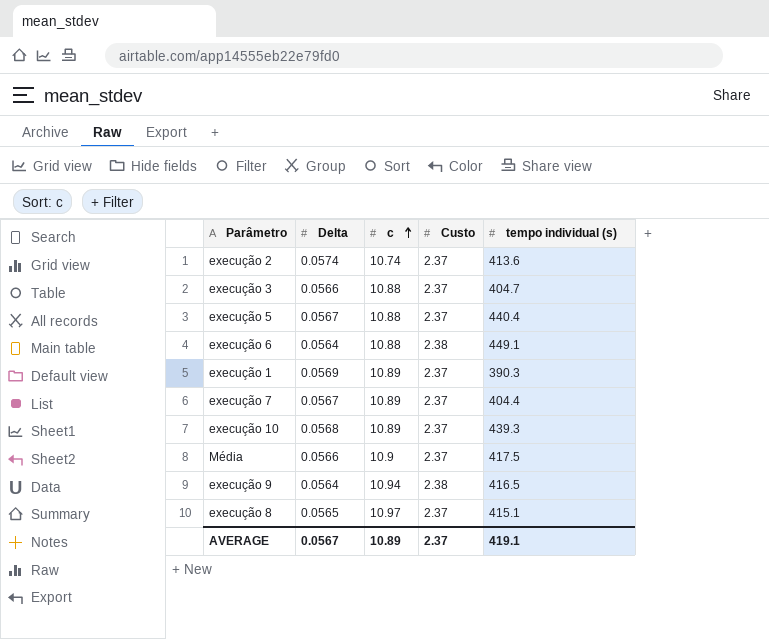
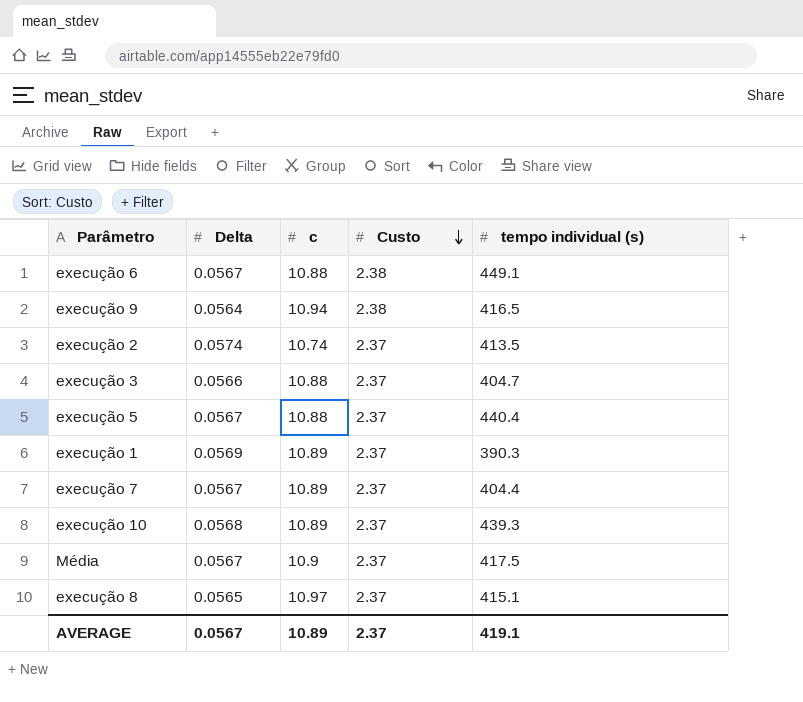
row order: c ascending -> Custo descending
execução 6 | Delta: 0.0564 -> 0.0567
execução 2 | tempo individual (s): 413.6 -> 413.5
Média | Delta: 0.0566 -> 0.0567

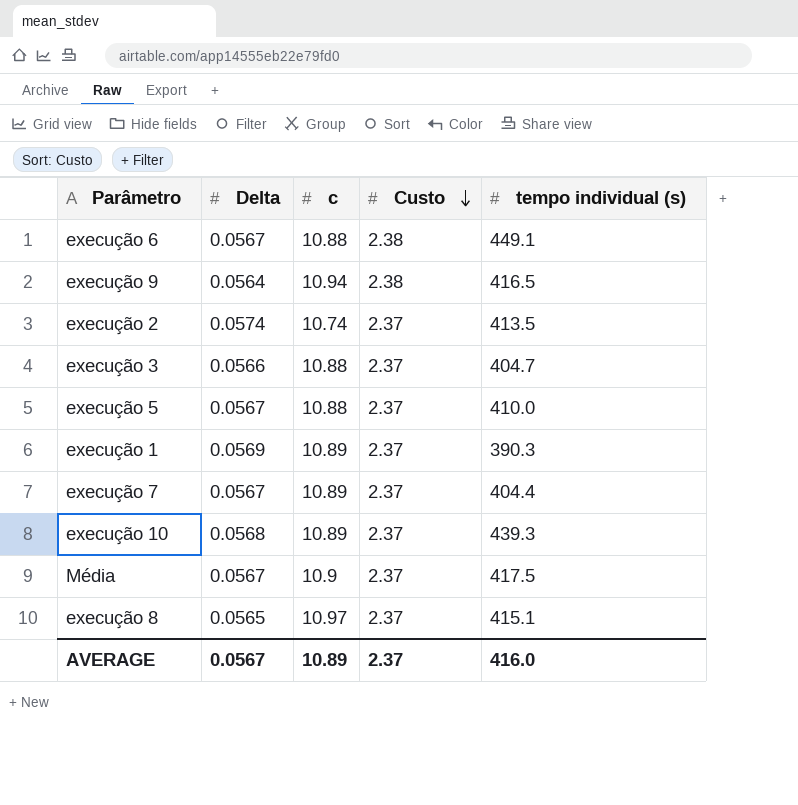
execução 5 | tempo individual (s): 440.4 -> 410.0
AVERAGE | tempo individual (s): 419.1 -> 416.0

